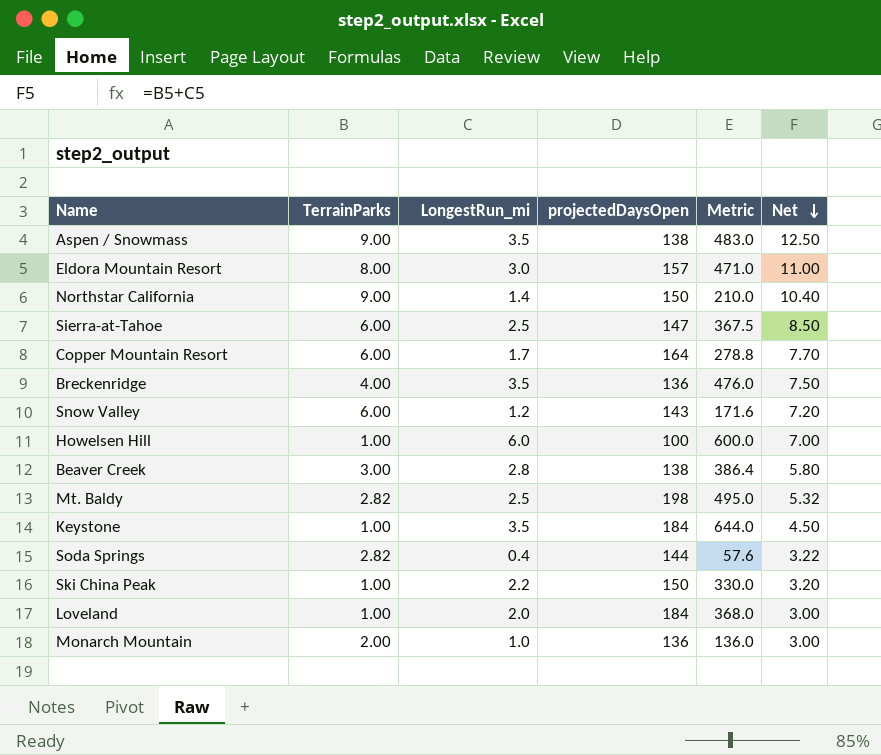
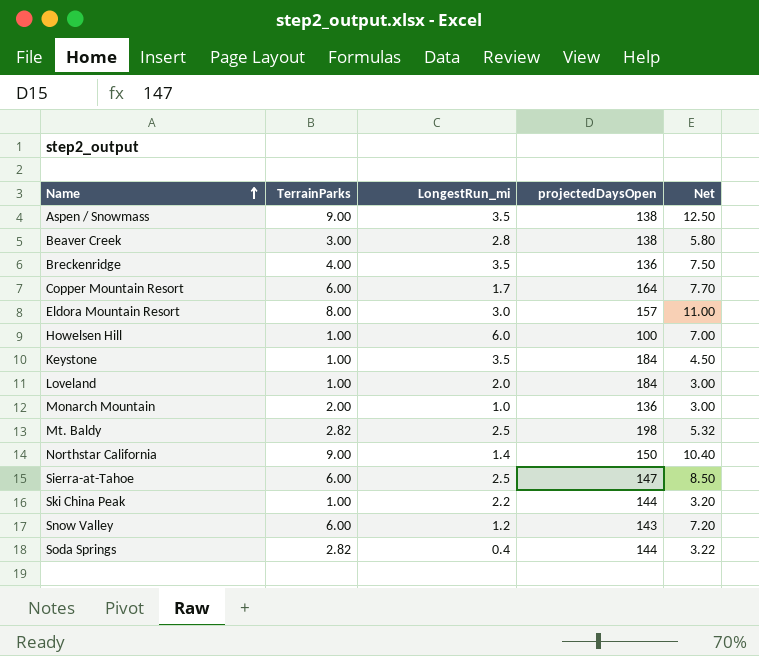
row order: Net descending -> Name ascending
column Metric | formula: [LongestRun_mi] * [projectedDaysOpen] -> none
Ski China Peak | projectedDaysOpen: 150 -> 144

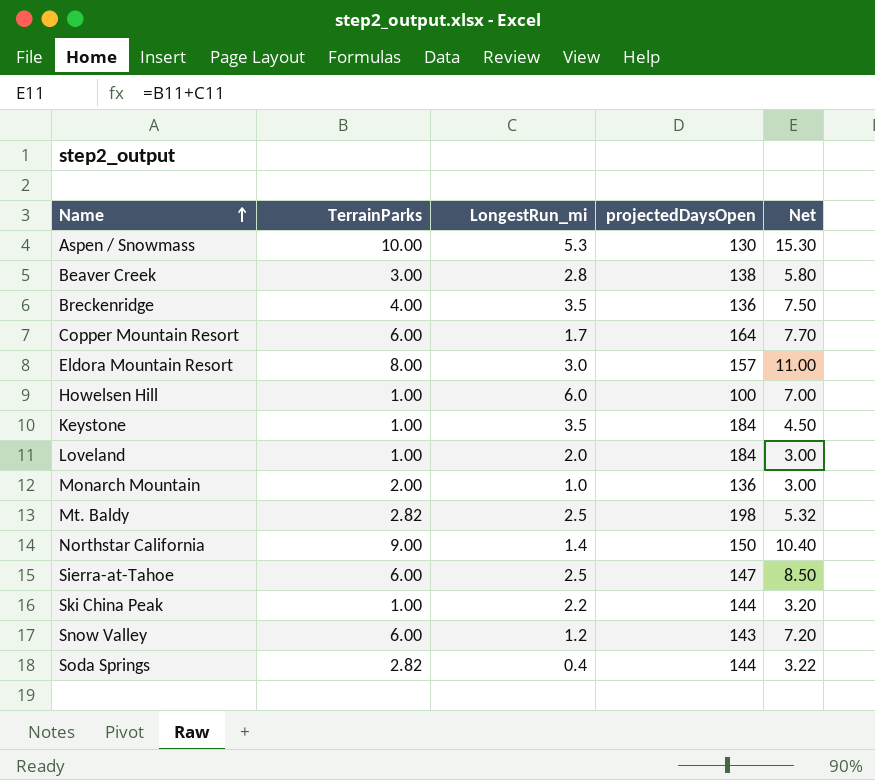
Aspen / Snowmass | TerrainParks: 9.00 -> 10.00
Aspen / Snowmass | LongestRun_mi: 3.5 -> 5.3
Aspen / Snowmass | projectedDaysOpen: 138 -> 130
Aspen / Snowmass | Net: 12.50 -> 15.30

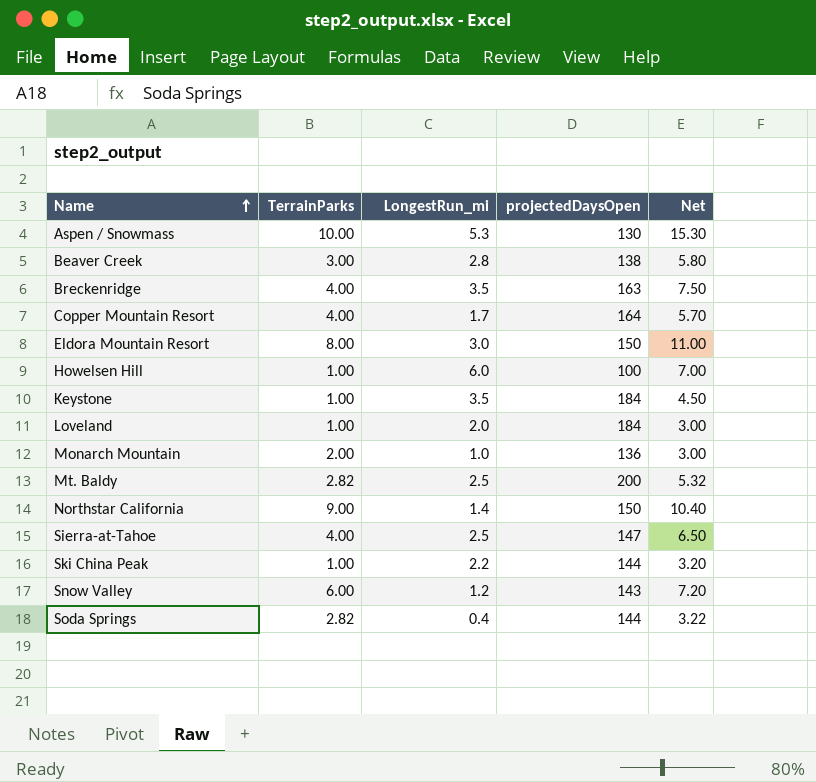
Breckenridge | projectedDaysOpen: 136 -> 163
Copper Mountain Resort | TerrainParks: 6.00 -> 4.00
Copper Mountain Resort | Net: 7.70 -> 5.70
Eldora Mountain Resort | projectedDaysOpen: 157 -> 150
Mt. Baldy | projectedDaysOpen: 198 -> 200
Sierra-at-Tahoe | TerrainParks: 6.00 -> 4.00
Sierra-at-Tahoe | Net: 8.50 -> 6.50

